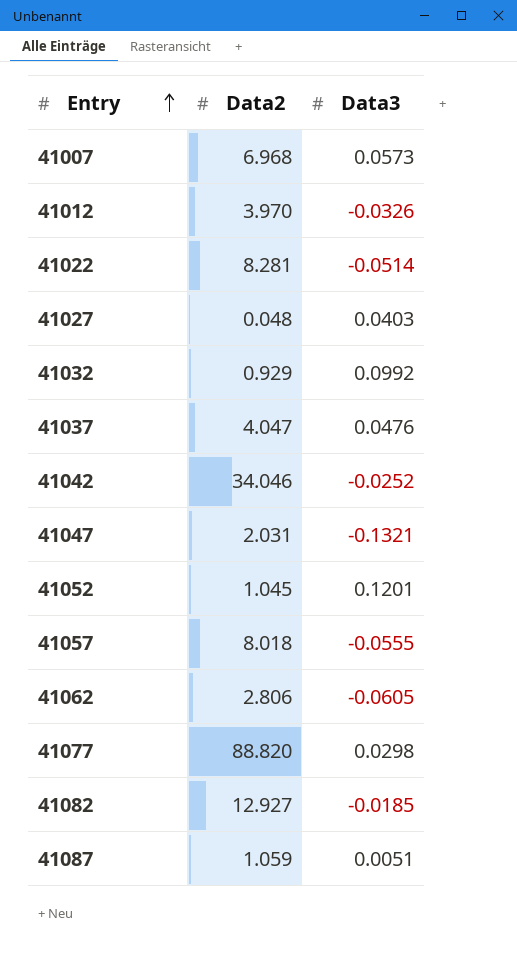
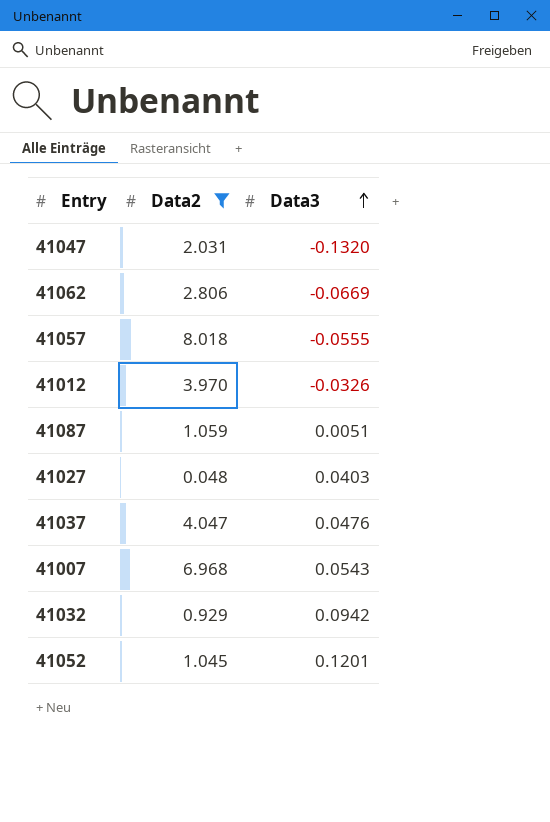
filter: none -> Data2 <= 8.018
row order: Entry ascending -> Data3 ascending
41047 | Data3: -0.1321 -> -0.1320
41062 | Data3: -0.0605 -> -0.0669
41007 | Data3: 0.0573 -> 0.0543
41032 | Data3: 0.0992 -> 0.0942

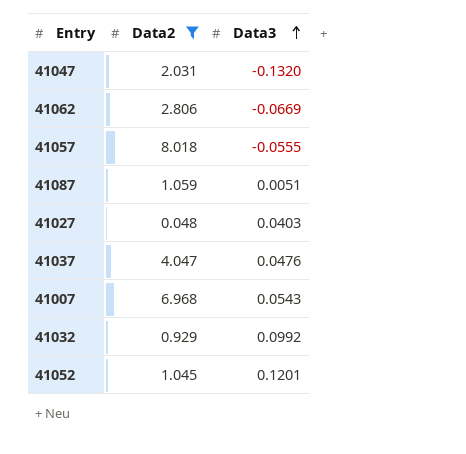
row 41012: 3.970 | -0.0326 -> none
41032 | Data3: 0.0942 -> 0.0992

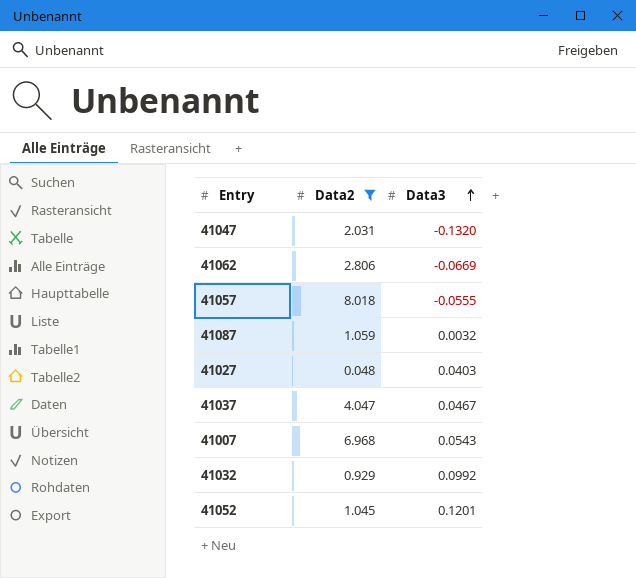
41087 | Data3: 0.0051 -> 0.0032
41037 | Data3: 0.0476 -> 0.0467

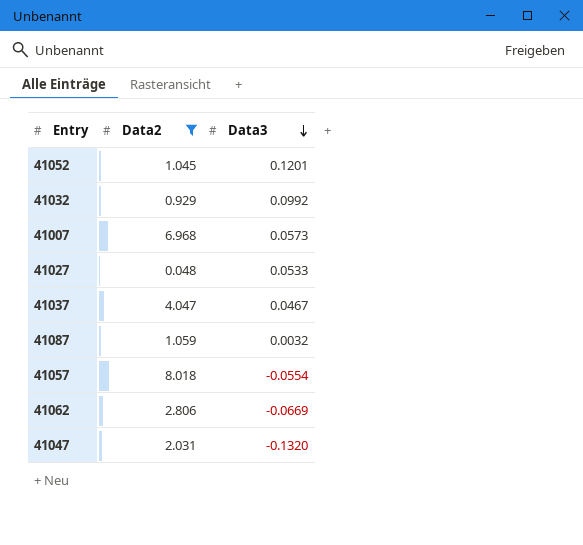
row order: Data3 ascending -> Data3 descending
41007 | Data3: 0.0543 -> 0.0573
41027 | Data3: 0.0403 -> 0.0533
41057 | Data3: -0.0555 -> -0.0554

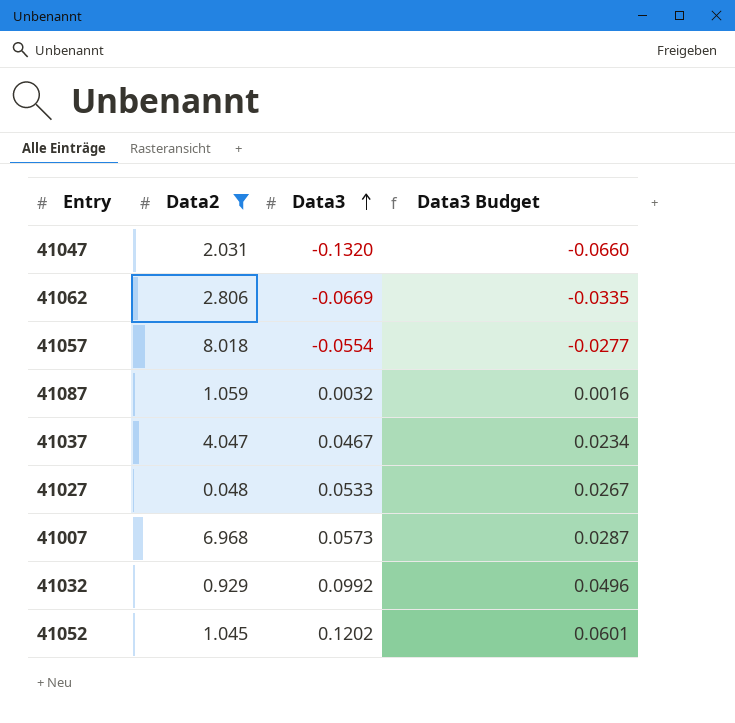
row order: Data3 descending -> Data3 ascending
column Data3 Budget | formula: none -> [Data3] * 0.5
41052 | Data3: 0.1201 -> 0.1202

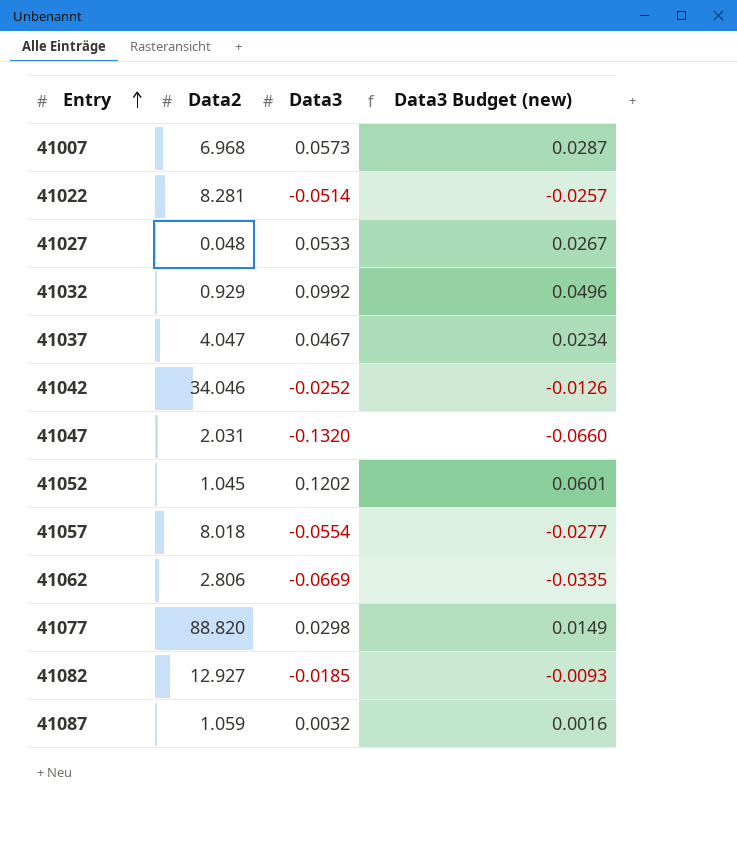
filter: Data2 <= 8.018 -> none
row order: Data3 ascending -> Entry ascending
column name: Data3 Budget -> Data3 Budget (new)

